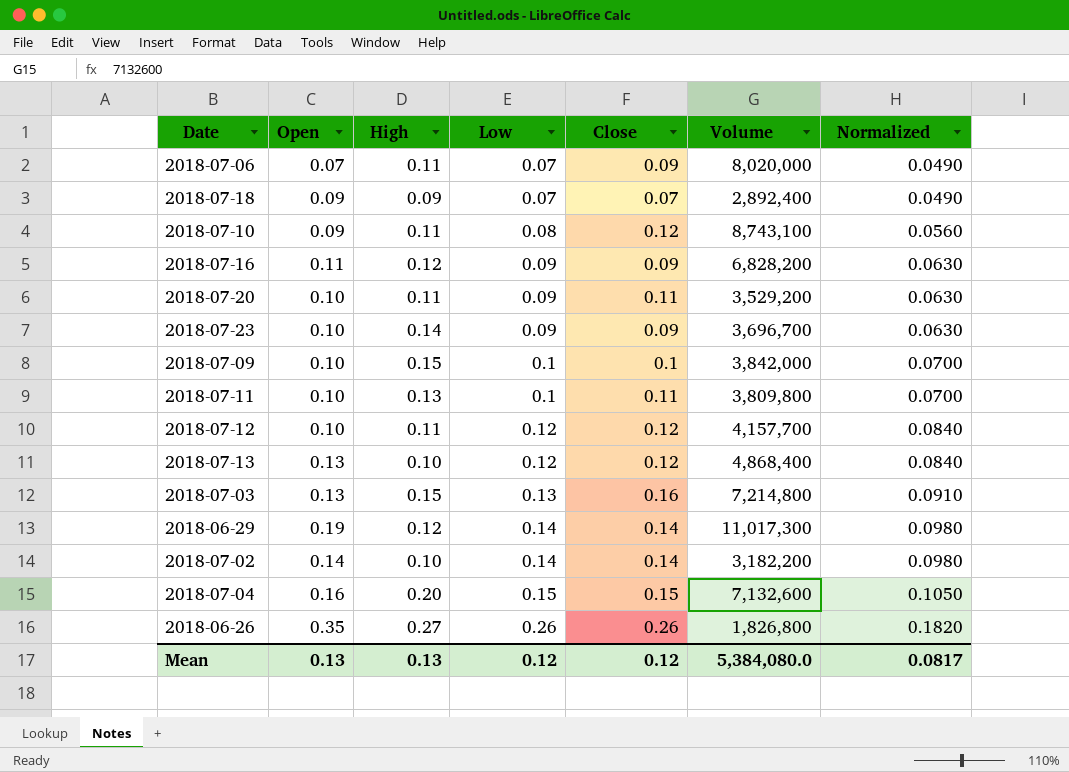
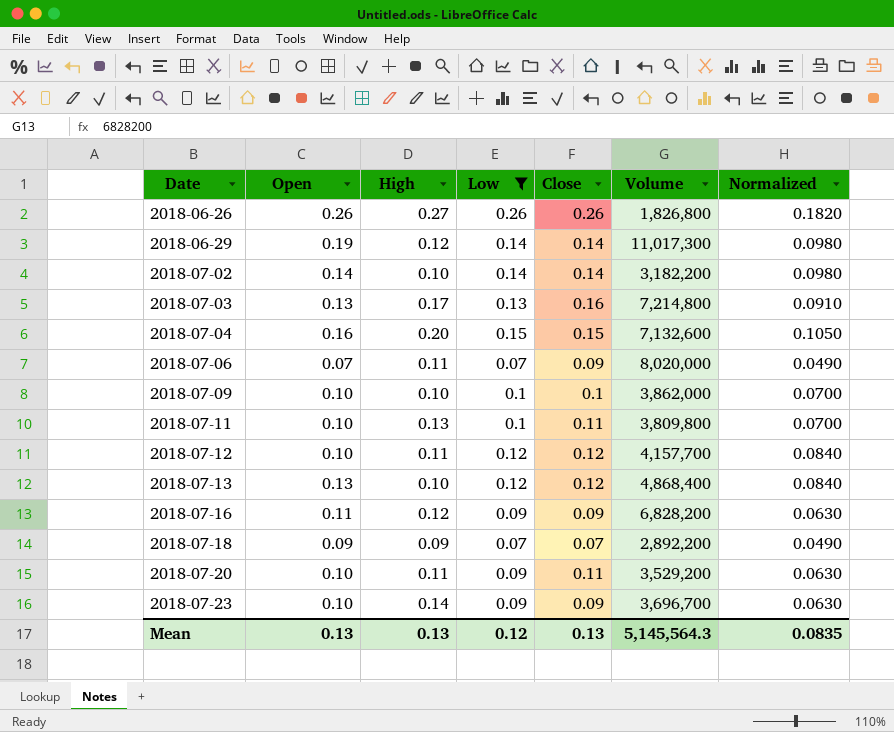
filter: none -> Low != 0.08
row order: Low ascending -> Date ascending
2018-06-26 | Open: 0.35 -> 0.26
2018-07-03 | High: 0.15 -> 0.17
2018-07-09 | High: 0.15 -> 0.10
2018-07-09 | Volume: 3,842,000 -> 3,862,000
2018-07-18 | Volume: 2,892,400 -> 2,892,200
Mean | Close: 0.12 -> 0.13
Mean | Volume: 5,384,080.0 -> 5,145,564.3
Mean | Normalized: 0.0817 -> 0.0835

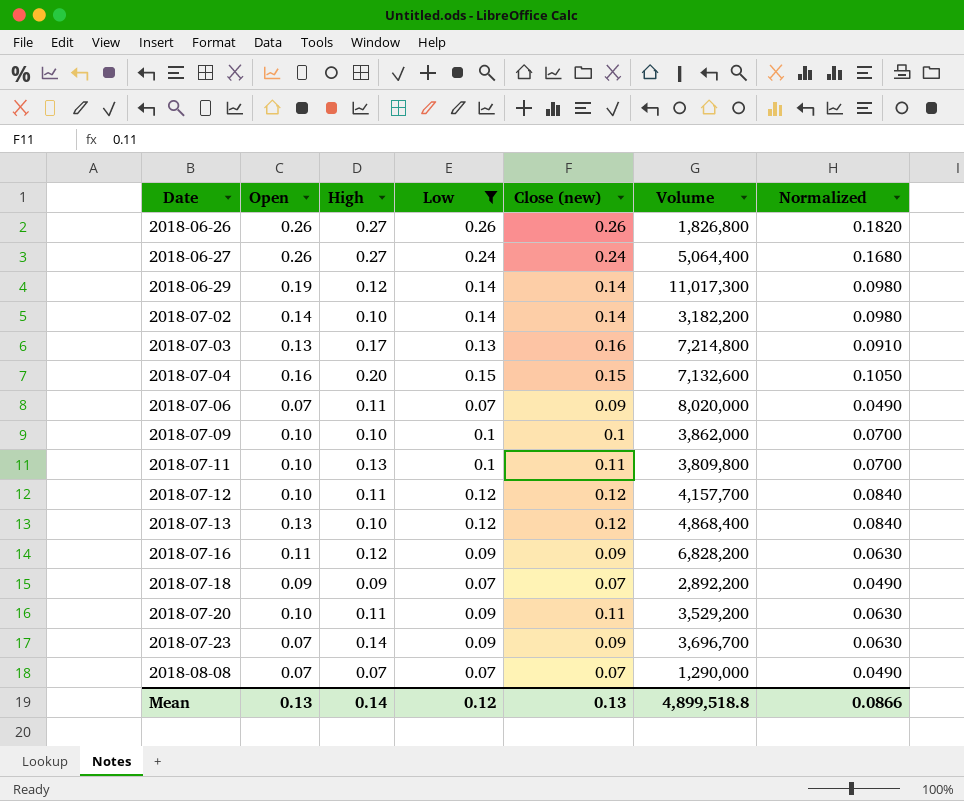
column name: Close -> Close (new)
row 2018-06-27: none -> 0.26 | 0.27 | 0.24 | 0.24 | 5,064,400 | 0.1680
2018-07-23 | Open: 0.10 -> 0.07
row 2018-08-08: none -> 0.07 | 0.07 | 0.07 | 0.07 | 1,290,000 | 0.0490
Mean | High: 0.13 -> 0.14
Mean | Volume: 5,145,564.3 -> 4,899,518.8
Mean | Normalized: 0.0835 -> 0.0866

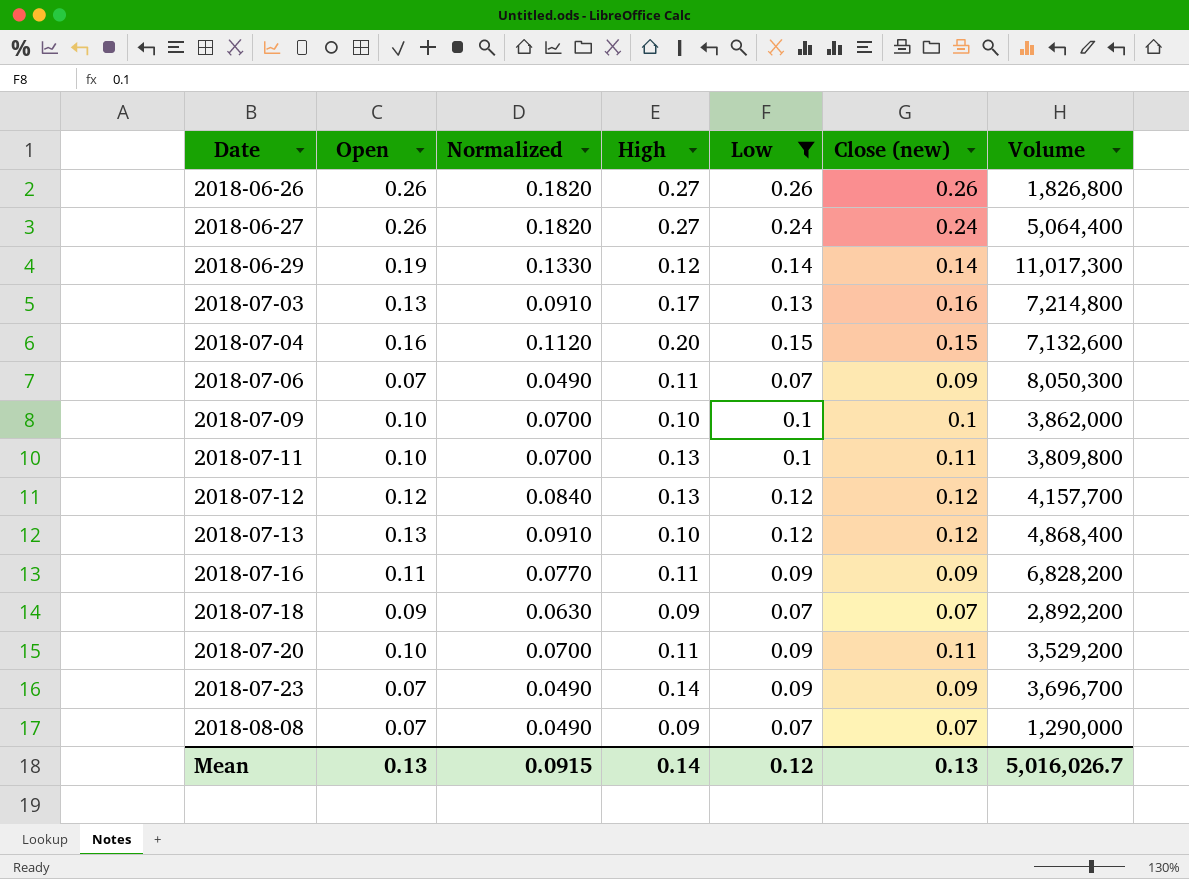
column Normalized | formula: [Low] * 0.7 -> [Open] * 0.7
column Normalized | position: 7 -> 3
row 2018-07-02: 0.14 | 0.10 | 0.14 | 0.14 | 3,182,200 | 0.0980 -> none
2018-07-06 | Volume: 8,020,000 -> 8,050,300
2018-07-12 | Open: 0.10 -> 0.12
2018-07-12 | High: 0.11 -> 0.13
2018-07-16 | High: 0.12 -> 0.11
2018-08-08 | High: 0.07 -> 0.09
Mean | Normalized: 0.0866 -> 0.0915
Mean | Volume: 4,899,518.8 -> 5,016,026.7

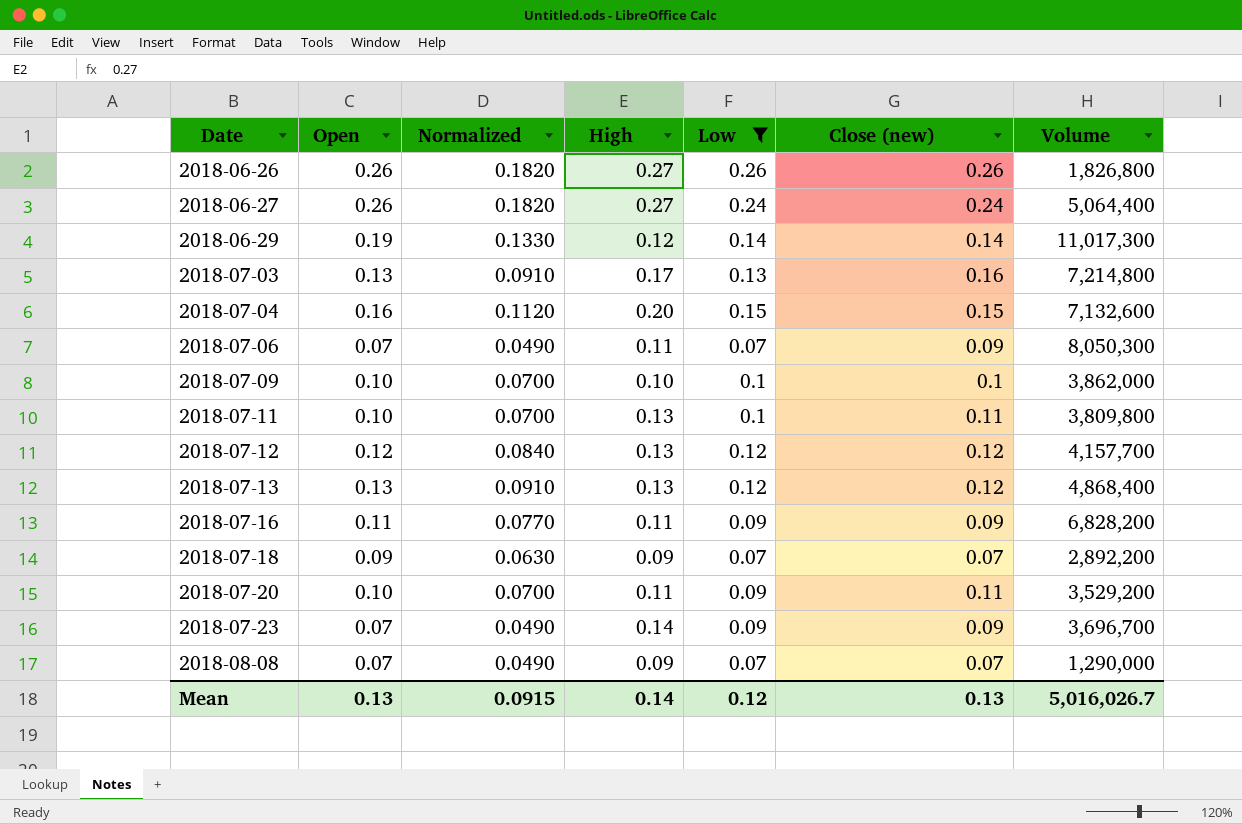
2018-07-13 | High: 0.10 -> 0.13

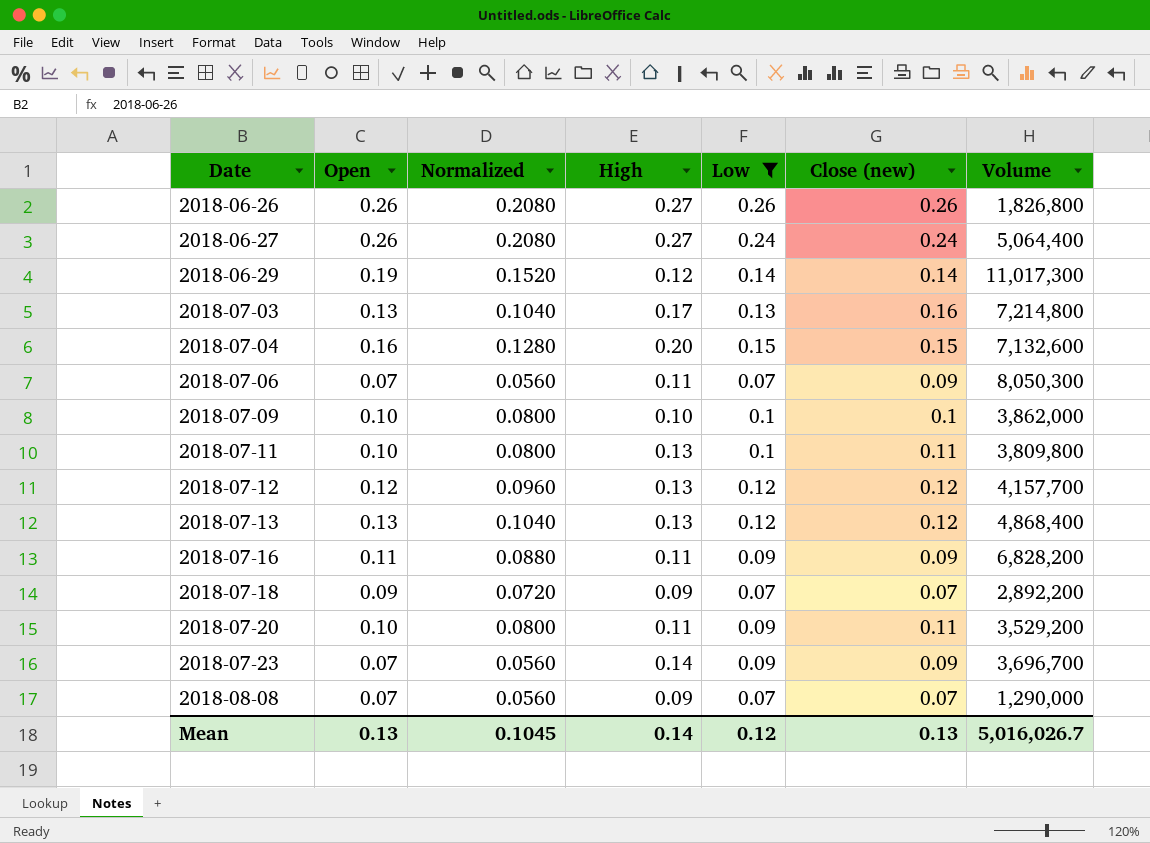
column Normalized | formula: [Open] * 0.7 -> [Open] * 0.8
Mean | Normalized: 0.0915 -> 0.1045

